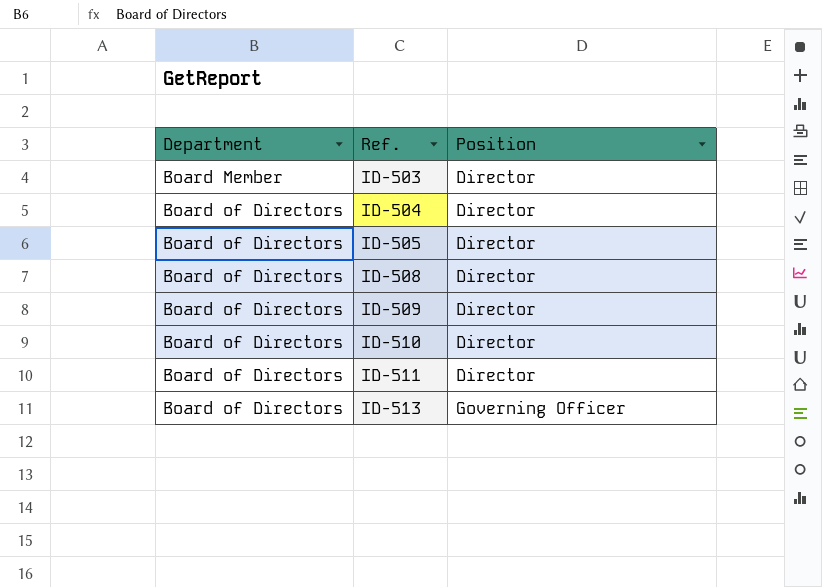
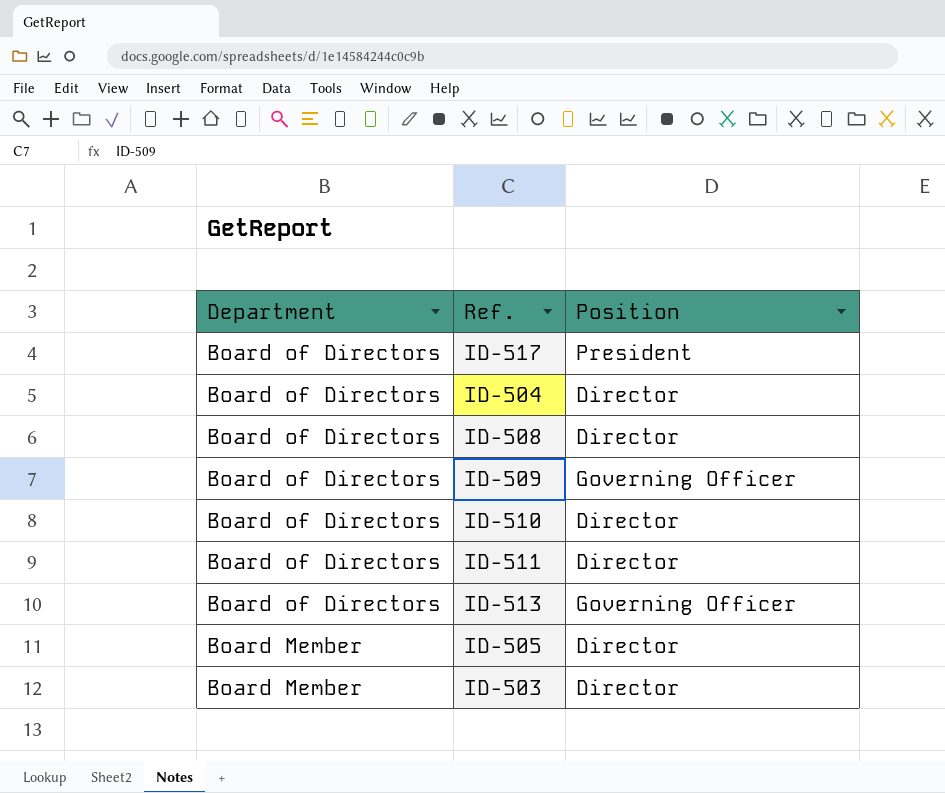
row order: Department ascending -> Department descending
row ID-517: none -> Board of Directors | President
ID-509 | Position: Director -> Governing Officer
ID-505 | Department: Board of Directors -> Board Member

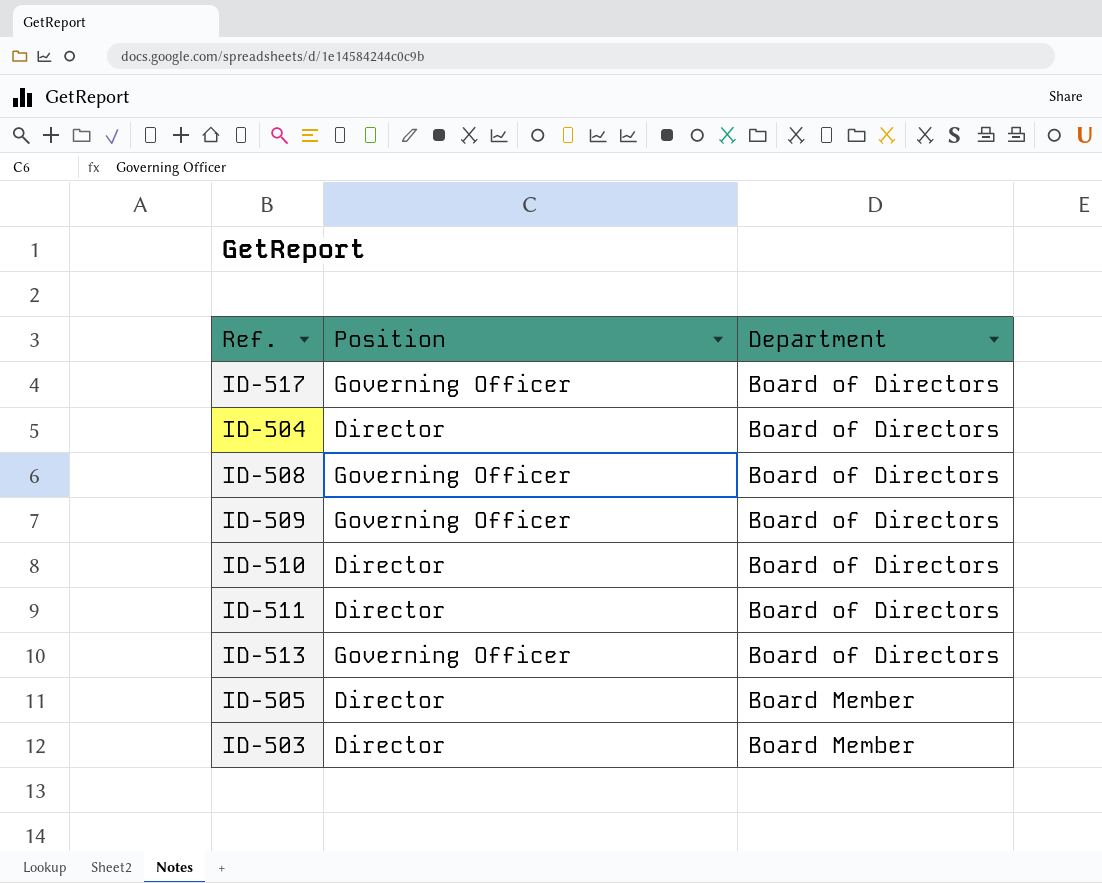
column Department | position: 1 -> 3
ID-517 | Position: President -> Governing Officer
ID-508 | Position: Director -> Governing Officer

